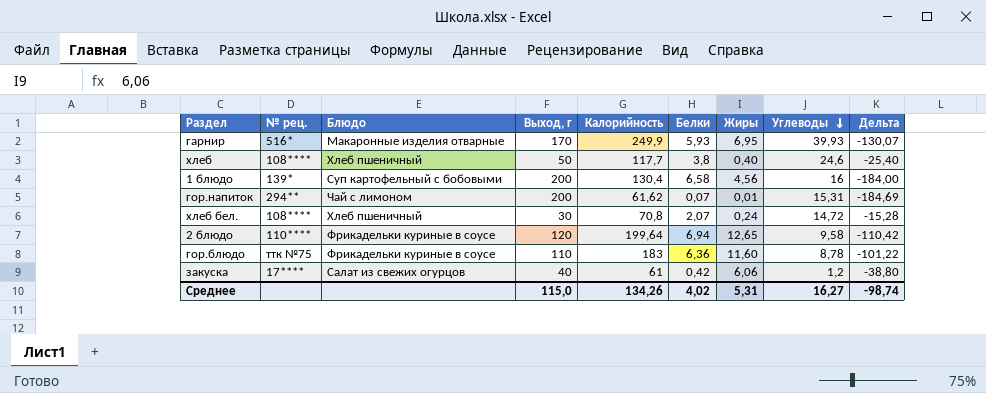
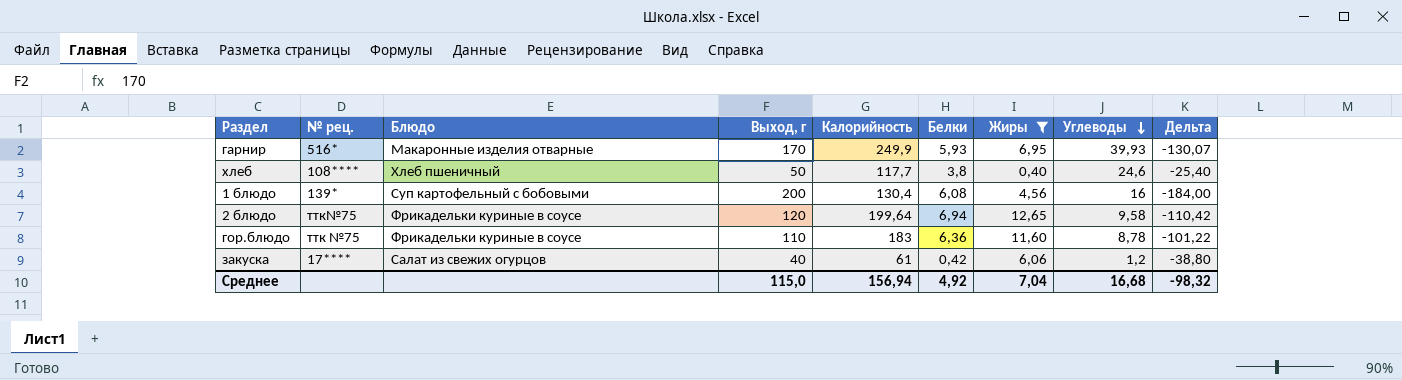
filter: none -> Жиры >= 0,40
1 блюдо | Белки: 6,58 -> 6,08
2 блюдо | № рец.: 110**** -> ттк№75
Среднее | Калорийность: 134,26 -> 156,94
Среднее | Белки: 4,02 -> 4,92
Среднее | Жиры: 5,31 -> 7,04
Среднее | Углеводы: 16,27 -> 16,68
Среднее | Дельта: -98,74 -> -98,32

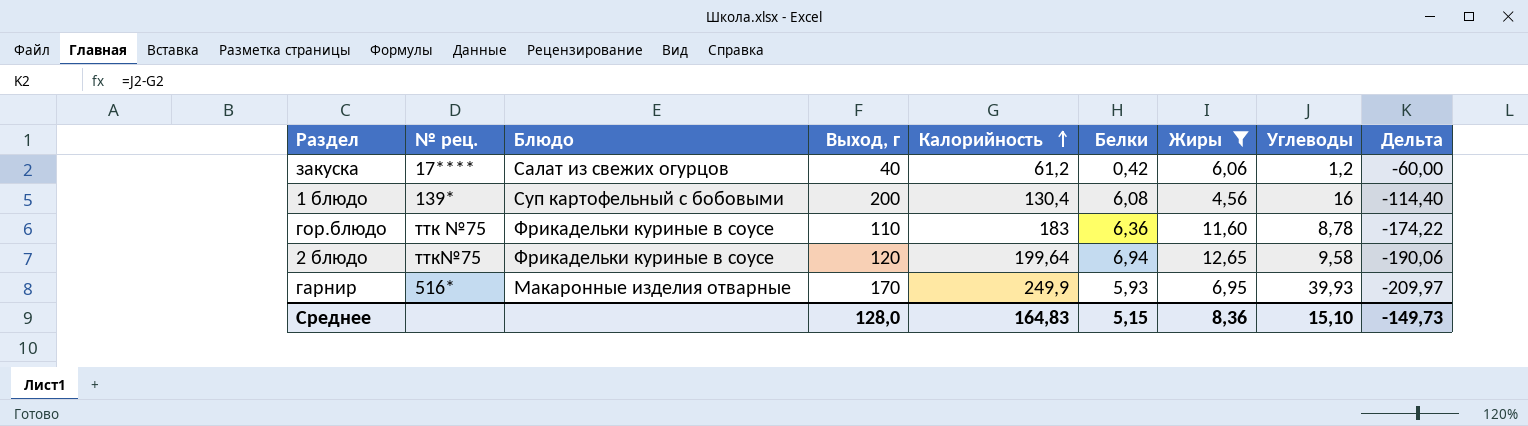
row order: Углеводы descending -> Калорийность ascending
column Дельта | formula: [Углеводы] - [Выход, г] -> [Углеводы] - [Калорийность]
row хлеб: 108**** | Хлеб пшеничный | 50 | 117,7 | 3,8 | 0,40 | 24,6 | -25,40 -> none
закуска | Калорийность: 61 -> 61,2
Среднее | Выход, г: 115,0 -> 128,0
Среднее | Калорийность: 156,94 -> 164,83
Среднее | Белки: 4,92 -> 5,15
Среднее | Жиры: 7,04 -> 8,36
Среднее | Углеводы: 16,68 -> 15,10
Среднее | Дельта: -98,32 -> -149,73

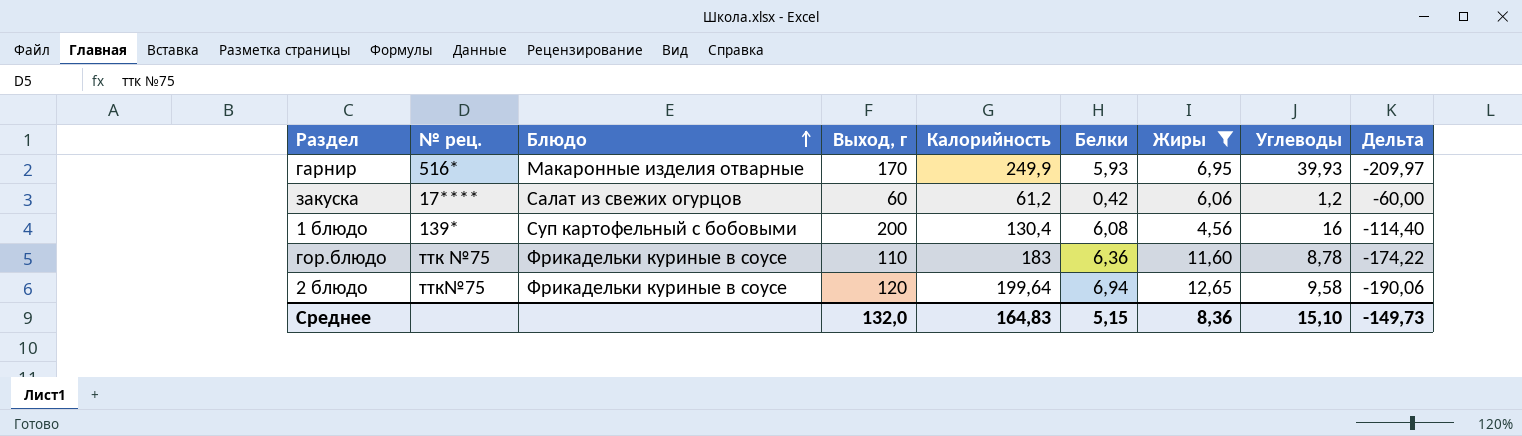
row order: Калорийность ascending -> Блюдо ascending
закуска | Выход, г: 40 -> 60
Среднее | Выход, г: 128,0 -> 132,0

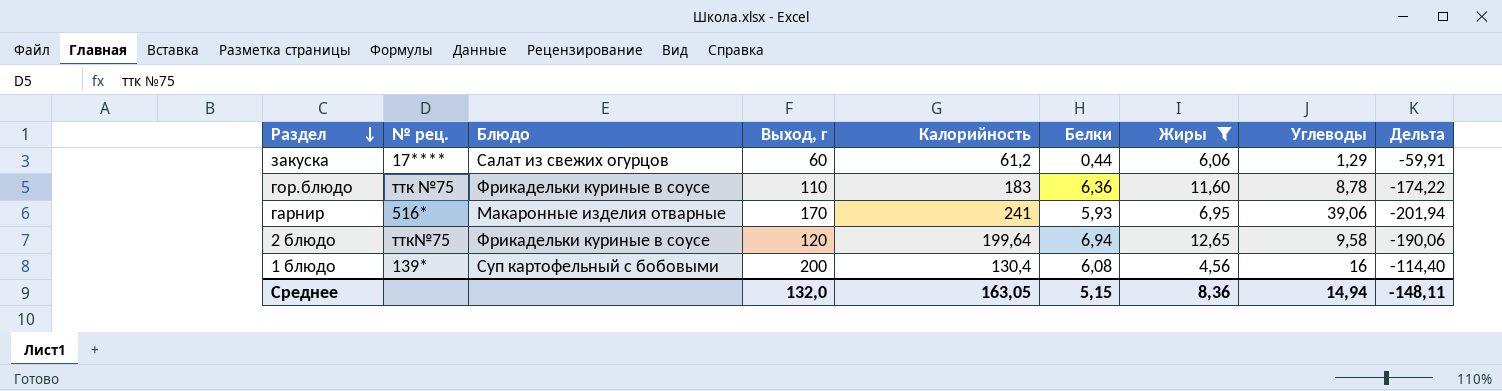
row order: Блюдо ascending -> Раздел descending
закуска | Белки: 0,42 -> 0,44
закуска | Углеводы: 1,2 -> 1,29
закуска | Дельта: -60,00 -> -59,91
гарнир | Калорийность: 249,9 -> 241
гарнир | Углеводы: 39,93 -> 39,06
гарнир | Дельта: -209,97 -> -201,94
Среднее | Калорийность: 164,83 -> 163,05
Среднее | Углеводы: 15,10 -> 14,94
Среднее | Дельта: -149,73 -> -148,11

